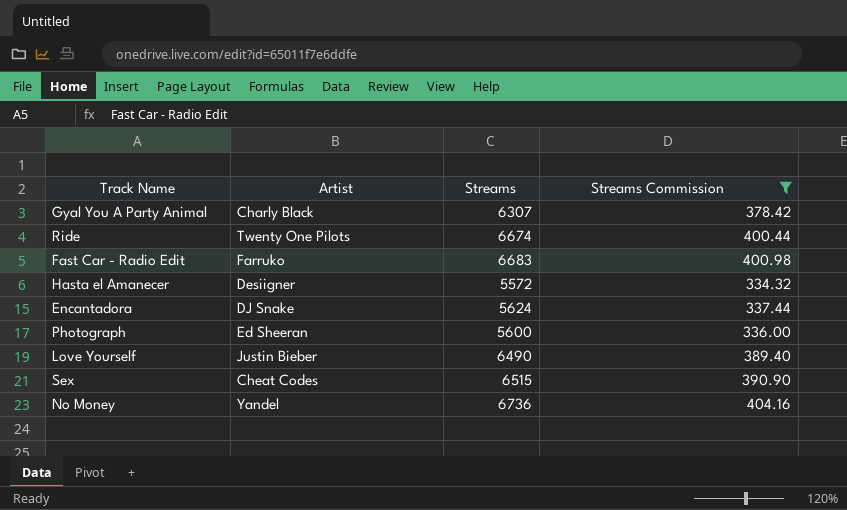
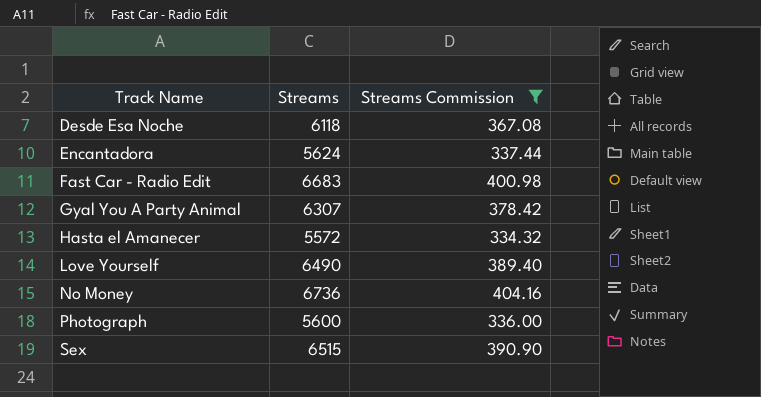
row order: none -> Track Name ascending
column Artist | position: 2 -> none
row Ride: Twenty One Pilots | 6674 | 400.44 -> none
row Desde Esa Noche: none -> 6118 | 367.08

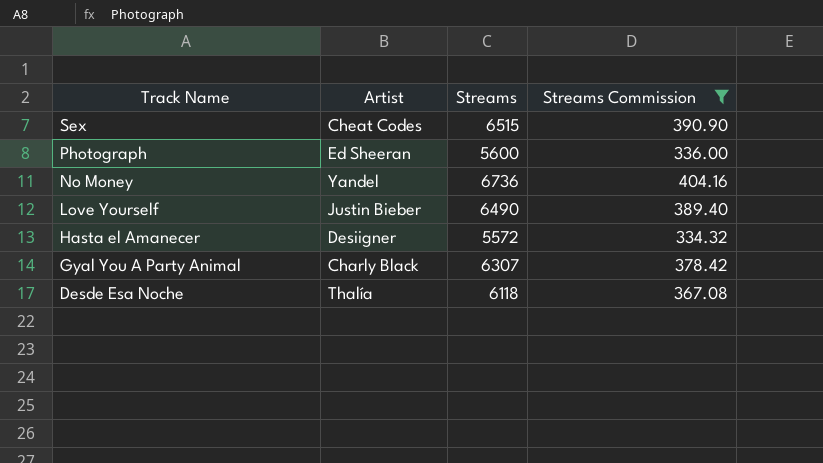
row order: Track Name ascending -> Track Name descending
column Artist | position: none -> 2
row Encantadora: 5624 | 337.44 -> none
row Fast Car - Radio Edit: 6683 | 400.98 -> none

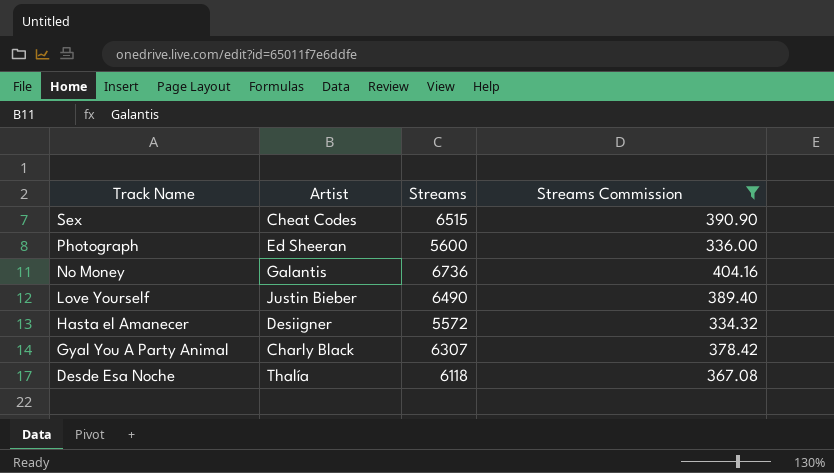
No Money | Artist: Yandel -> Galantis

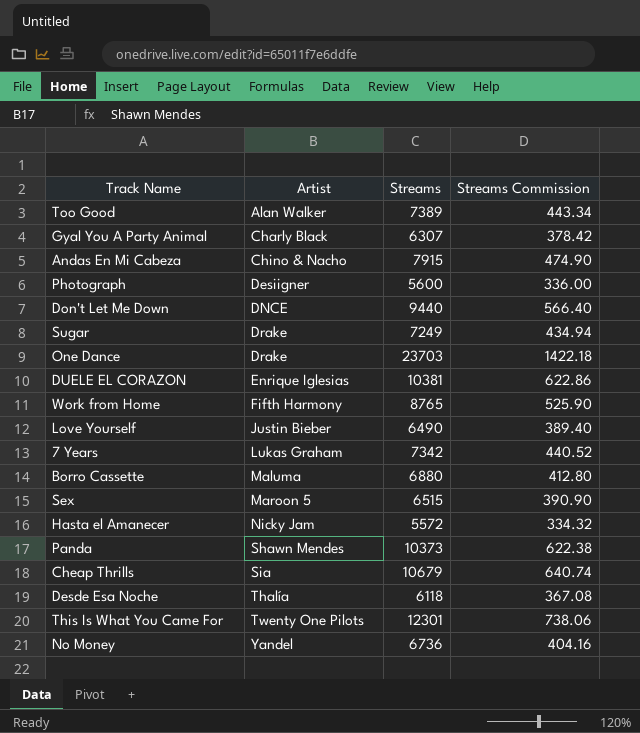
filter: Streams Commission <= 404.16 -> none
row order: Track Name descending -> Artist ascending
Photograph | Artist: Ed Sheeran -> Desiigner
Sex | Artist: Cheat Codes -> Maroon 5
Hasta el Amanecer | Artist: Desiigner -> Nicky Jam
No Money | Artist: Galantis -> Yandel

